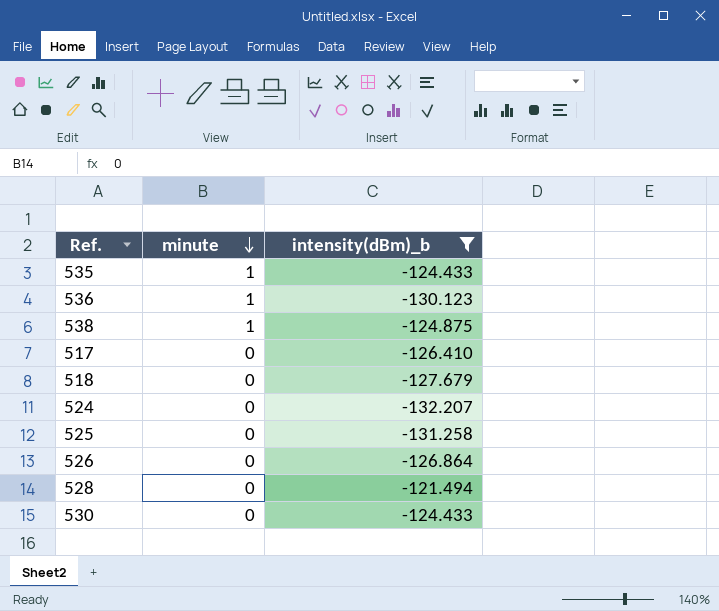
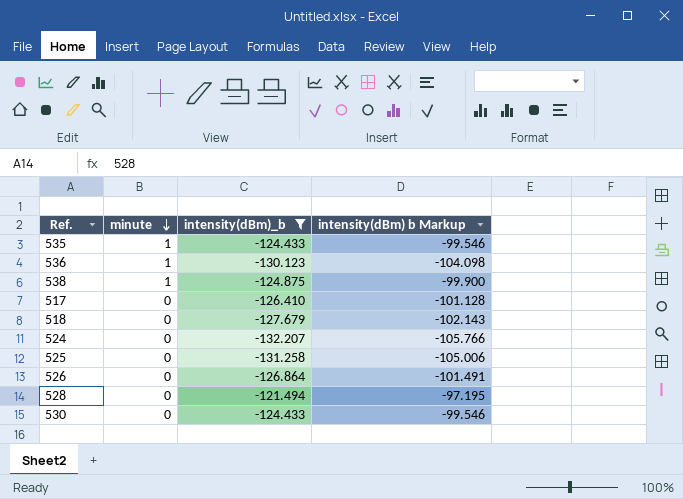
column intensity(dBm) b Markup | formula: none -> [intensity(dBm)_b] * 0.8

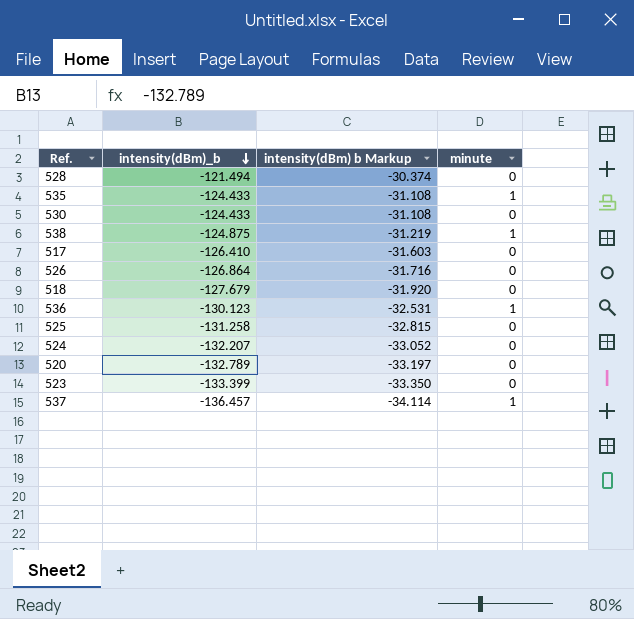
filter: intensity(dBm)_b >= -132.207 -> none
row order: minute descending -> intensity(dBm)_b descending
column intensity(dBm) b Markup | formula: [intensity(dBm)_b] * 0.8 -> [intensity(dBm)_b] * 0.25
column minute | position: 2 -> 4

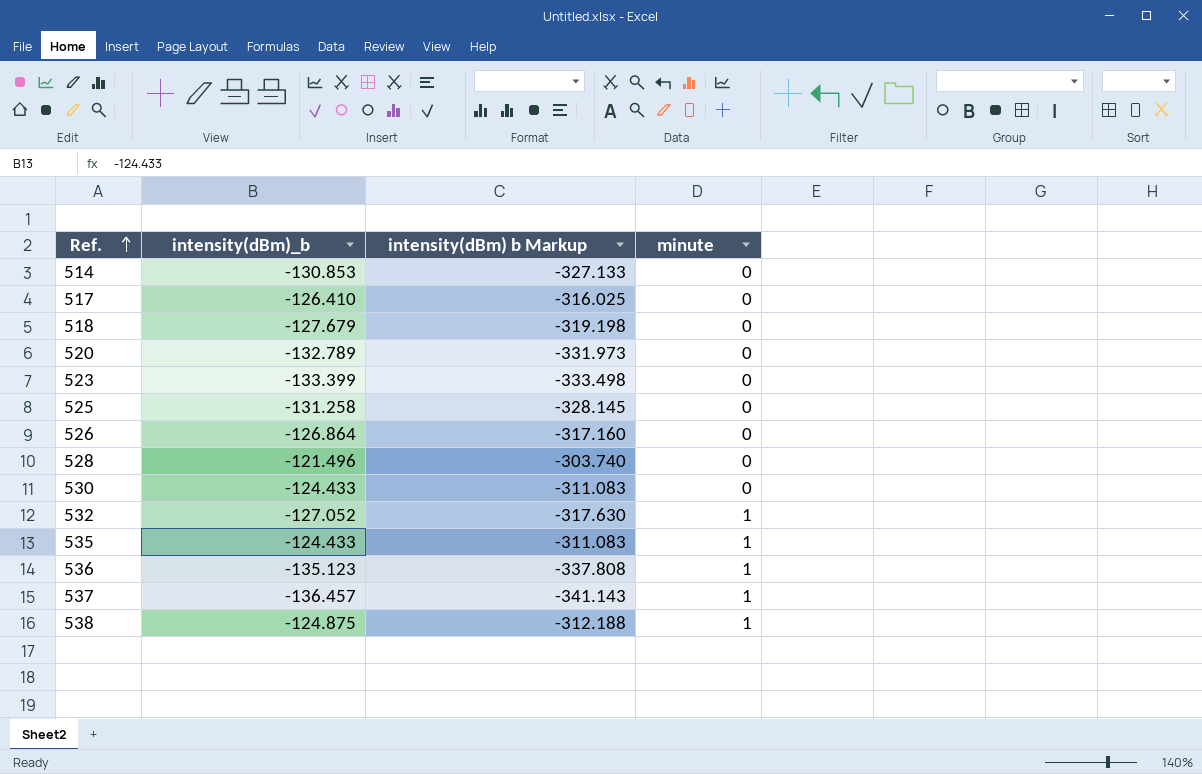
row order: intensity(dBm)_b descending -> Ref. ascending
column intensity(dBm) b Markup | formula: [intensity(dBm)_b] * 0.25 -> [intensity(dBm)_b] * 2.5
row 524: -132.207 | -33.052 | 0 -> none
row 514: none -> -130.853 | -327.133 | 0
528 | intensity(dBm)_b: -121.494 -> -121.496
row 532: none -> -127.052 | -317.630 | 1
536 | intensity(dBm)_b: -130.123 -> -135.123

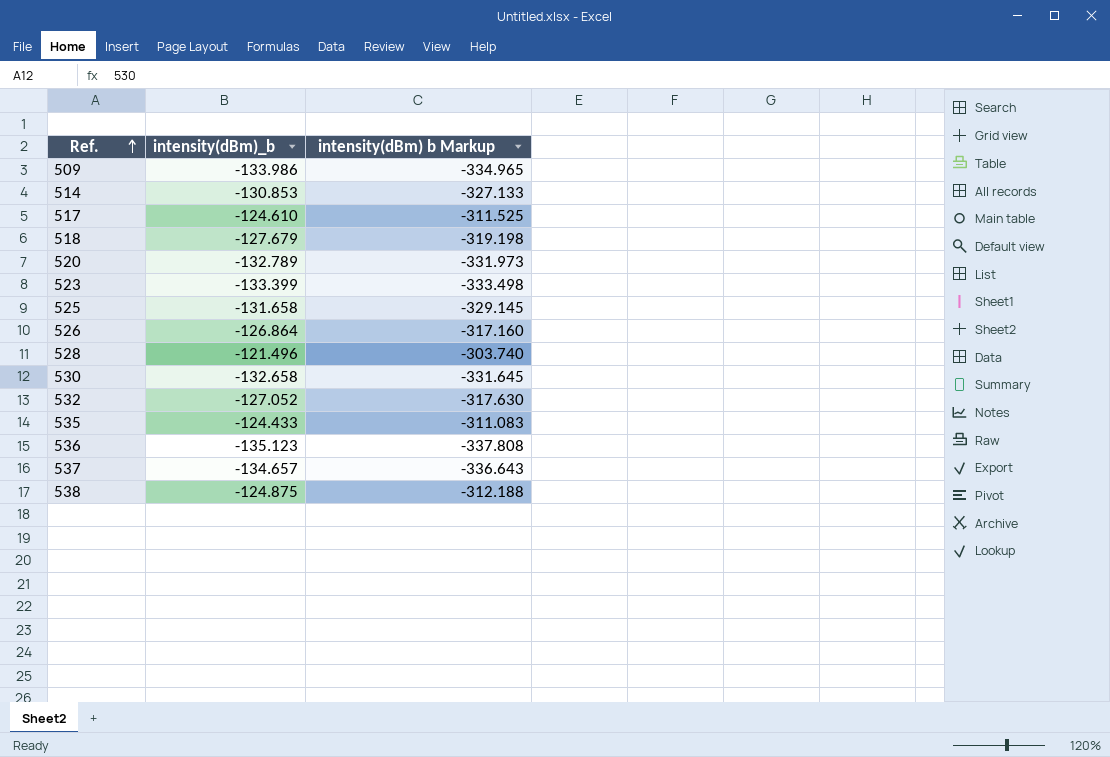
column minute | position: 4 -> none
row 509: none -> -133.986 | -334.965
517 | intensity(dBm)_b: -126.410 -> -124.610
517 | intensity(dBm) b Markup: -316.025 -> -311.525
525 | intensity(dBm)_b: -131.258 -> -131.658
525 | intensity(dBm) b Markup: -328.145 -> -329.145
530 | intensity(dBm)_b: -124.433 -> -132.658
530 | intensity(dBm) b Markup: -311.083 -> -331.645
537 | intensity(dBm)_b: -136.457 -> -134.657
537 | intensity(dBm) b Markup: -341.143 -> -336.643

